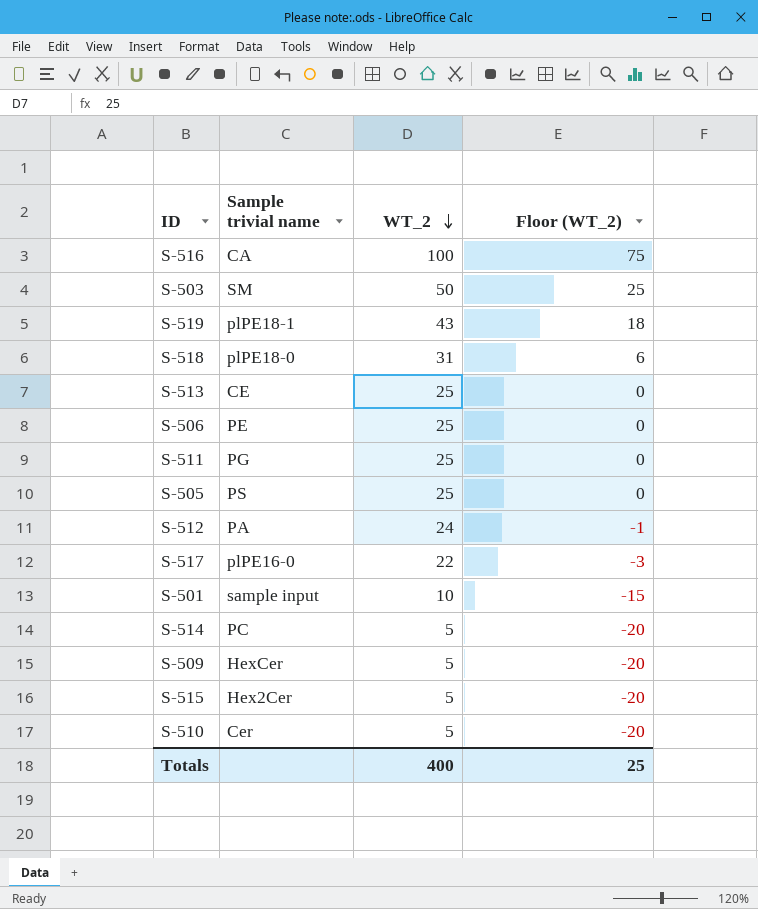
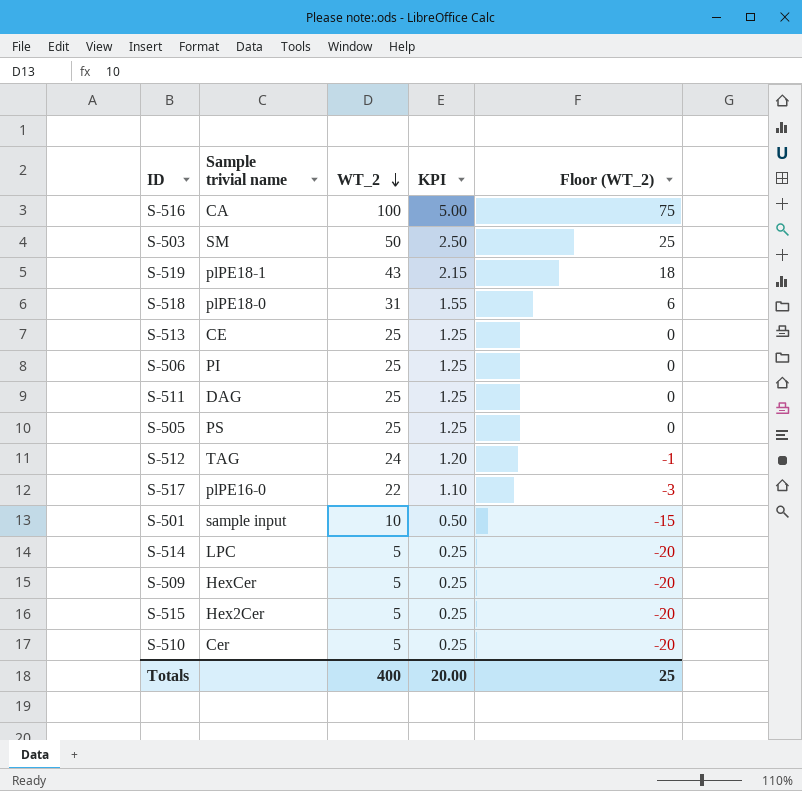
column KPI | formula: none -> [WT_2] * 0.05
S-506 | Sample trivial name: PE -> PI
S-511 | Sample trivial name: PG -> DAG
S-512 | Sample trivial name: PA -> TAG
S-514 | Sample trivial name: PC -> LPC

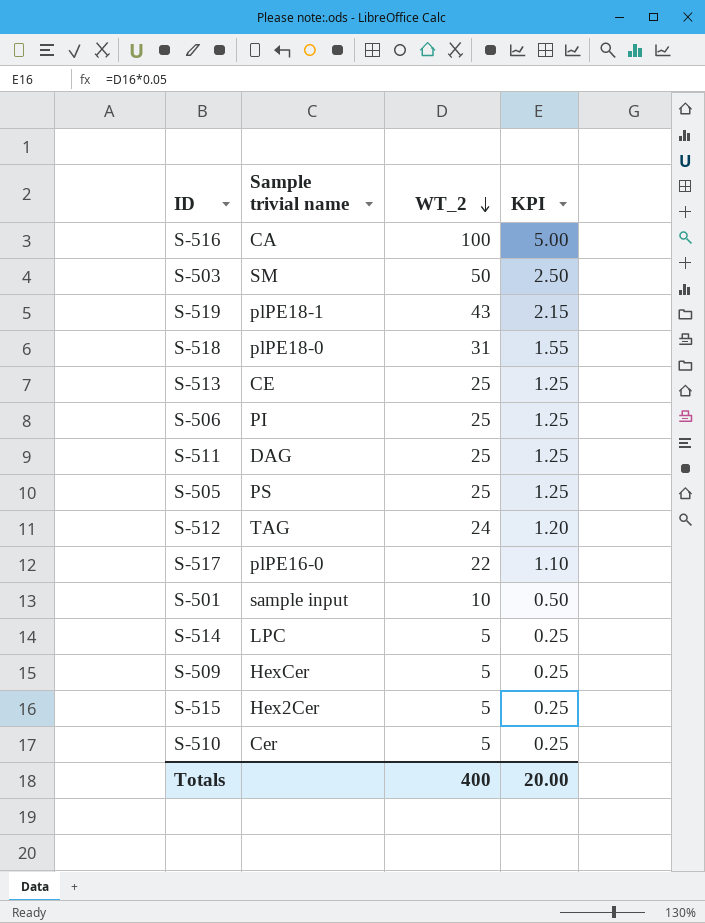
column Floor (WT_2) | formula: [WT_2] - 25 -> none

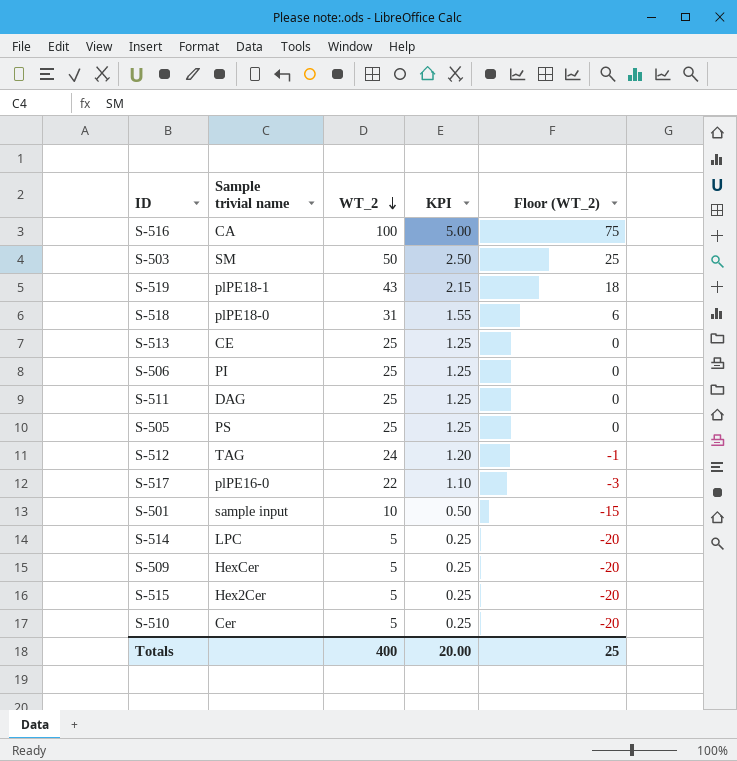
column Floor (WT_2) | formula: none -> [WT_2] - 25

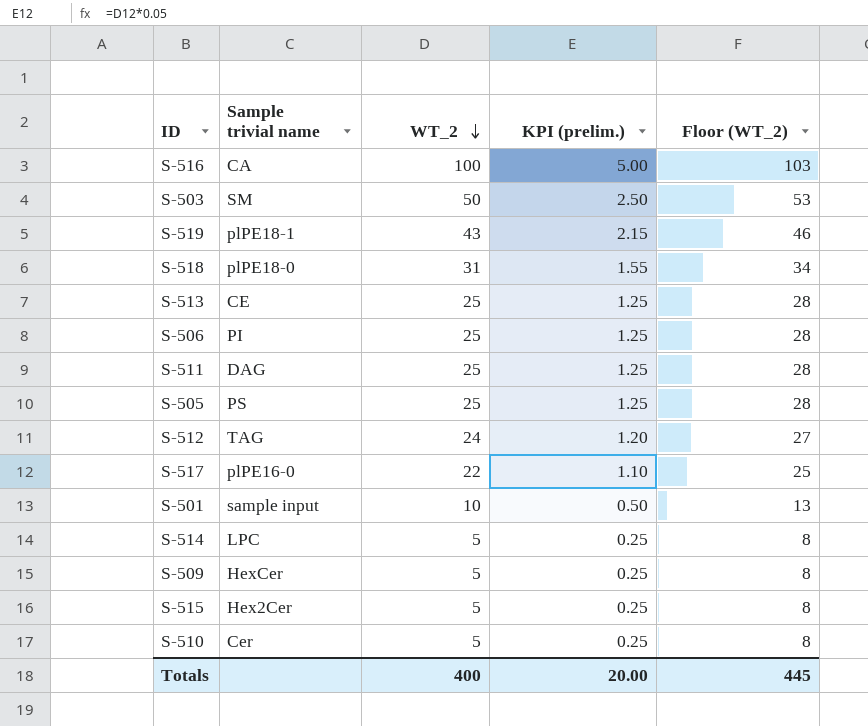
column name: KPI -> KPI (prelim.)
column Floor (WT_2) | formula: [WT_2] - 25 -> [WT_2] + 3
Totals | Floor (WT_2): 25 -> 445

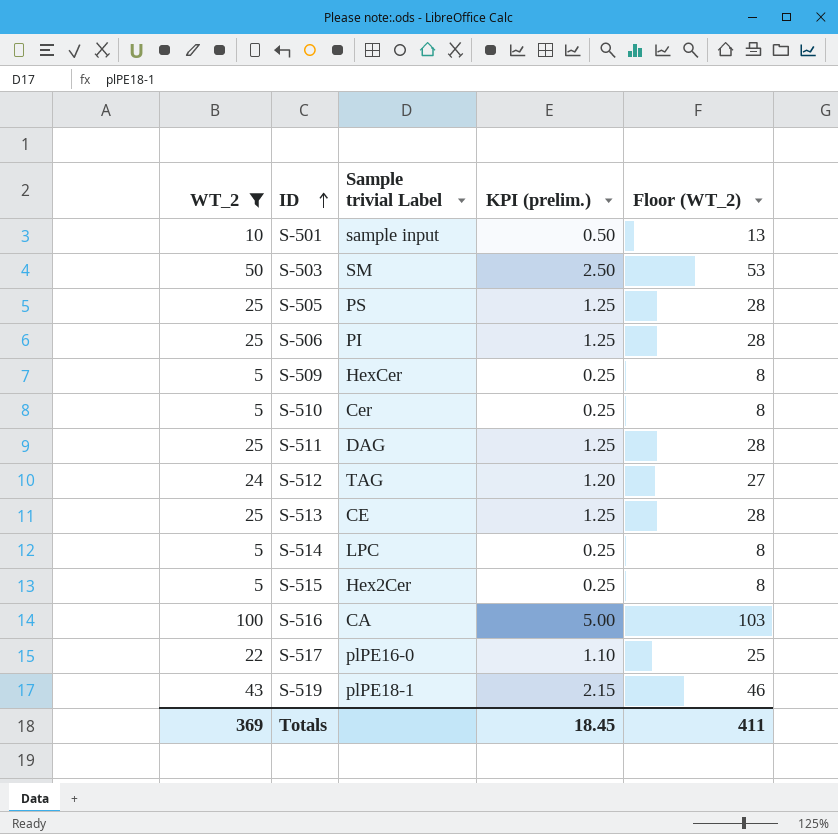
filter: none -> WT_2 != 31
row order: WT_2 descending -> ID ascending
column WT_2 | position: 3 -> 1
column name: Sample trivial name -> Sample trivial Label
Totals | WT_2: 400 -> 369
Totals | KPI (prelim.): 20.00 -> 18.45
Totals | Floor (WT_2): 445 -> 411

